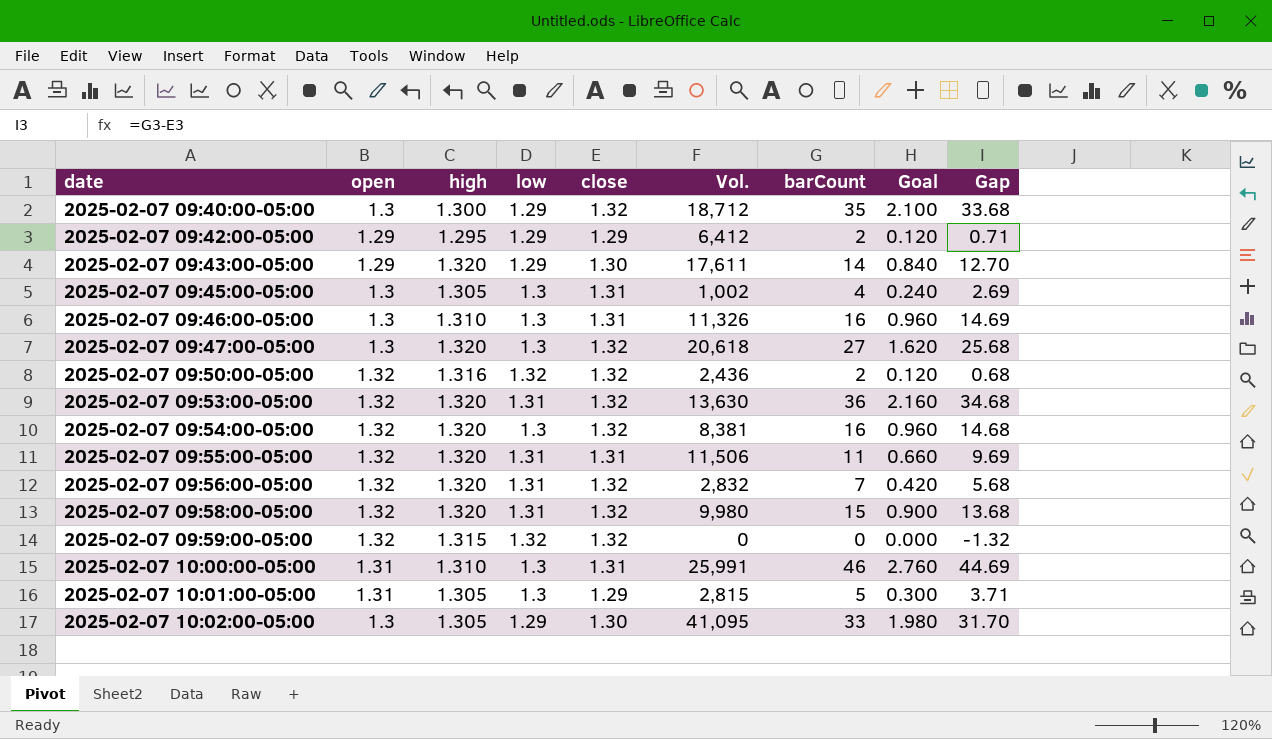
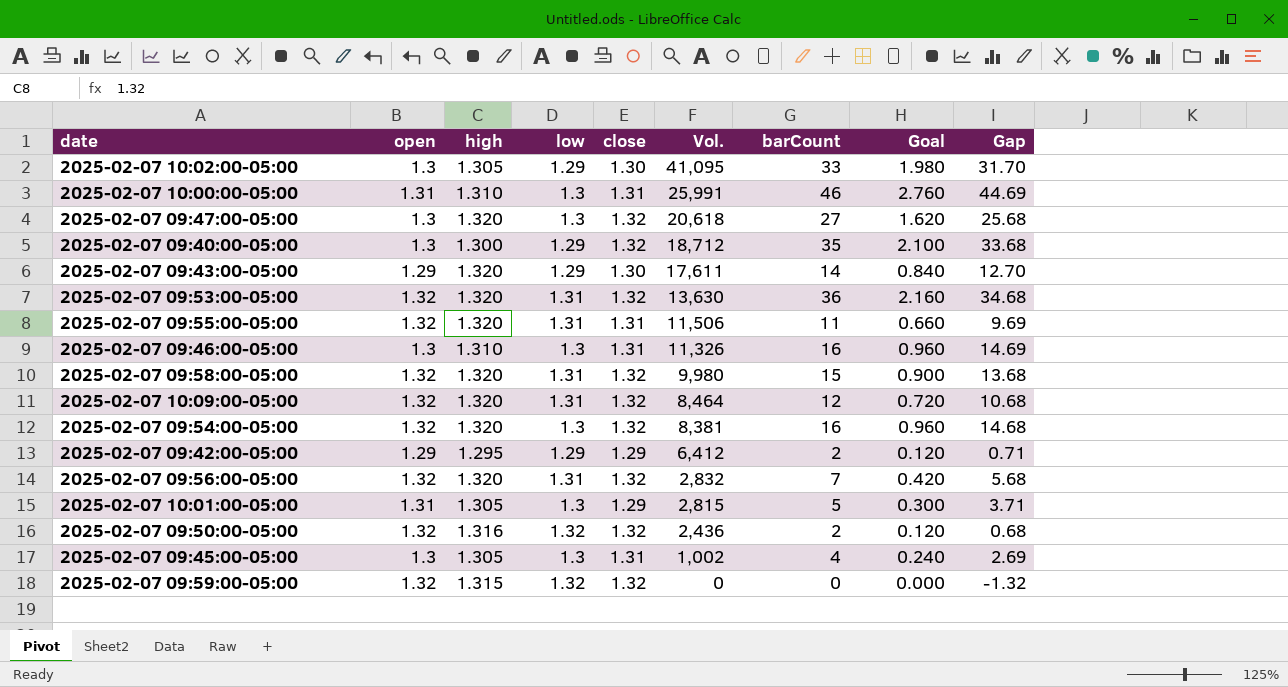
row order: date ascending -> Vol. descending
row 2025-02-07 10:09:00-05:00: none -> 1.32 | 1.320 | 1.31 | 1.32 | 8,464 | 12 | 0.720 | 10.68

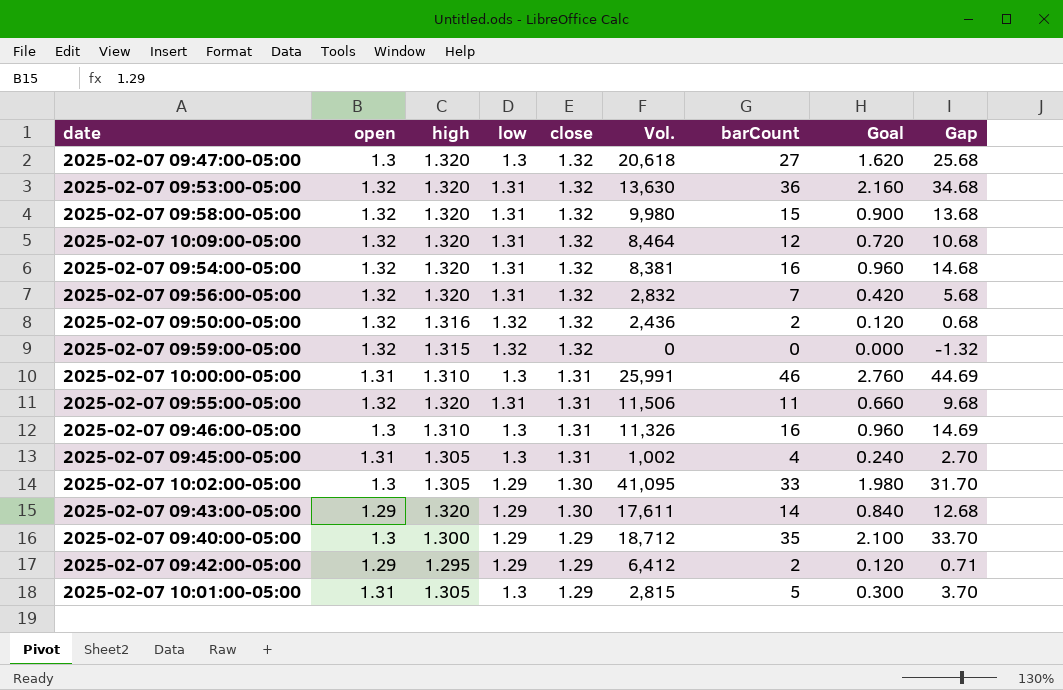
row order: Vol. descending -> close descending
column Gap | formula: [barCount] - [close] -> [barCount] - [high]
2025-02-07 09:54:00-05:00 | low: 1.3 -> 1.31
2025-02-07 09:45:00-05:00 | open: 1.3 -> 1.31
2025-02-07 09:40:00-05:00 | close: 1.32 -> 1.29

